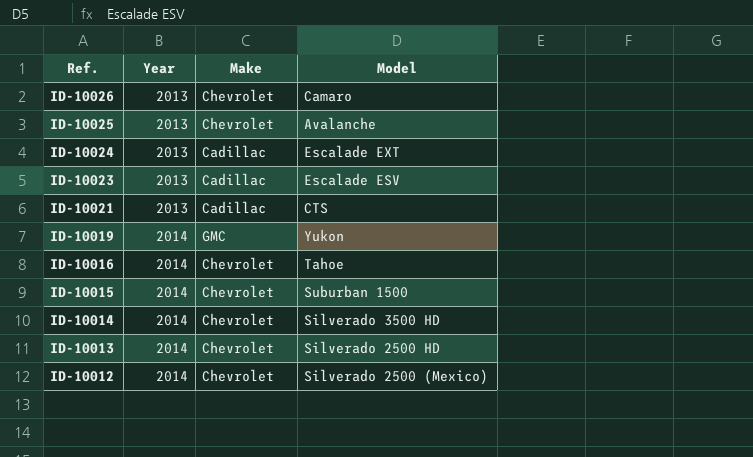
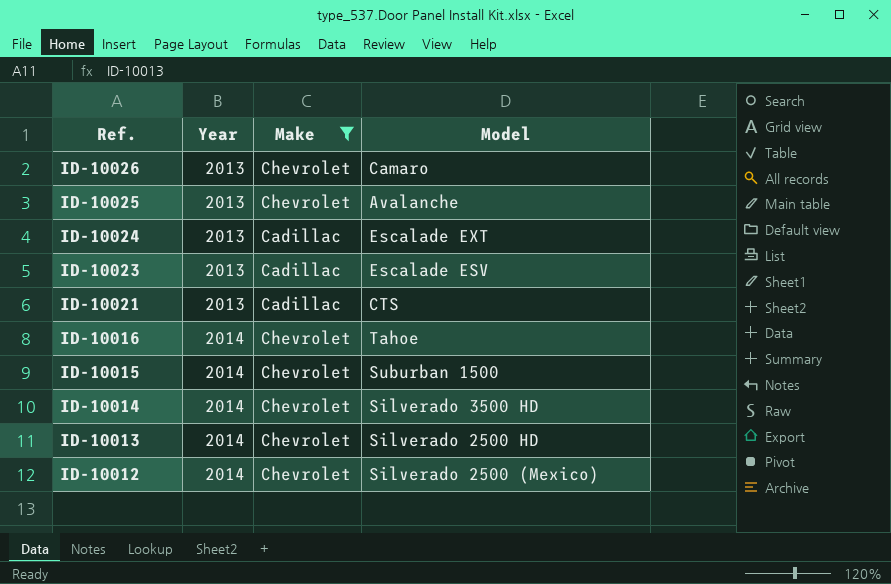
filter: none -> Make != GMC

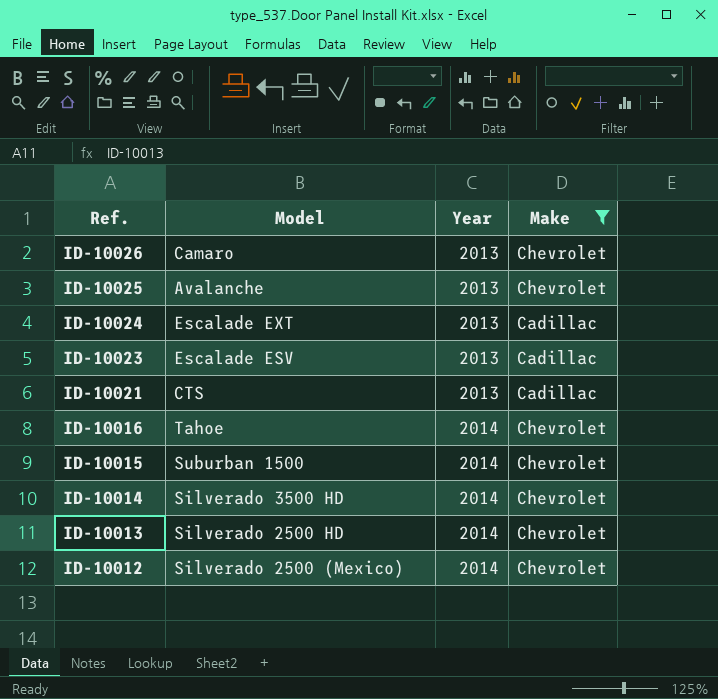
column Model | position: 4 -> 2

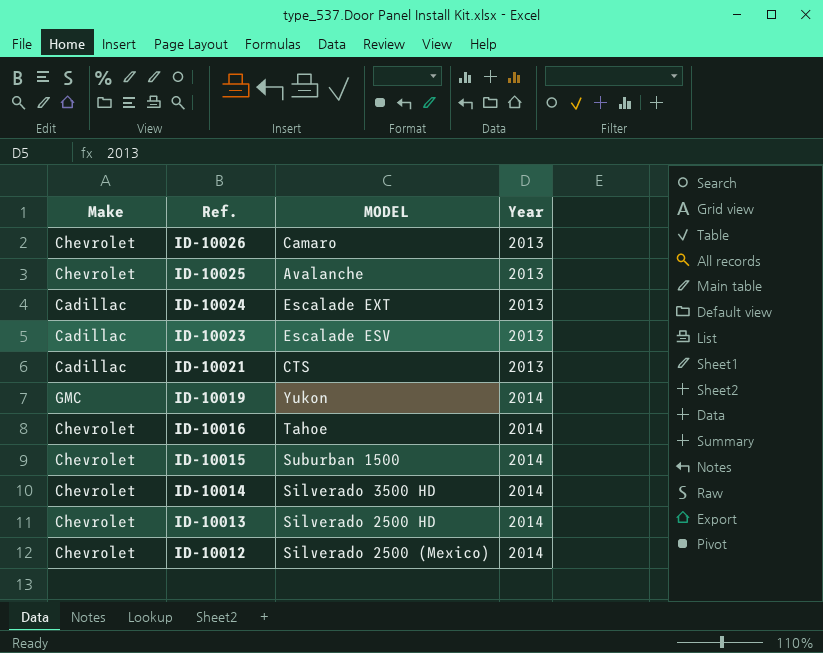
filter: Make != GMC -> none
column Make | position: 4 -> 1
column name: Model -> MODEL

